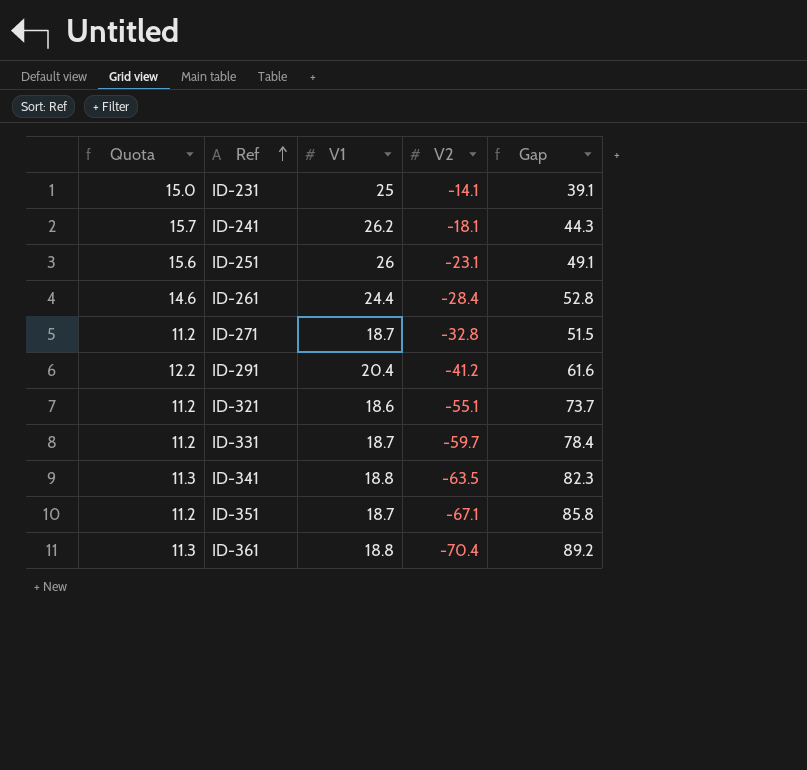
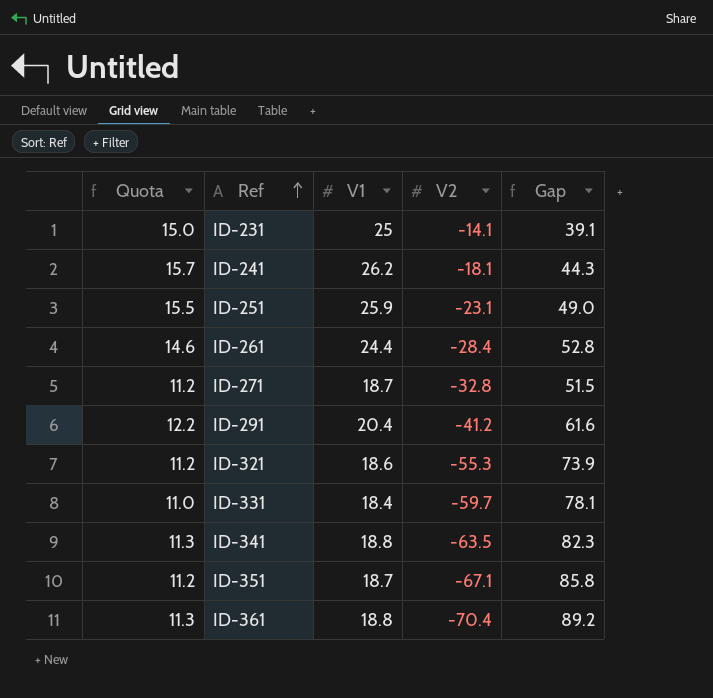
ID-251 | Quota: 15.6 -> 15.5
ID-251 | V1: 26 -> 25.9
ID-251 | Gap: 49.1 -> 49.0
ID-321 | V2: -55.1 -> -55.3
ID-321 | Gap: 73.7 -> 73.9
ID-331 | Quota: 11.2 -> 11.0
ID-331 | V1: 18.7 -> 18.4
ID-331 | Gap: 78.4 -> 78.1

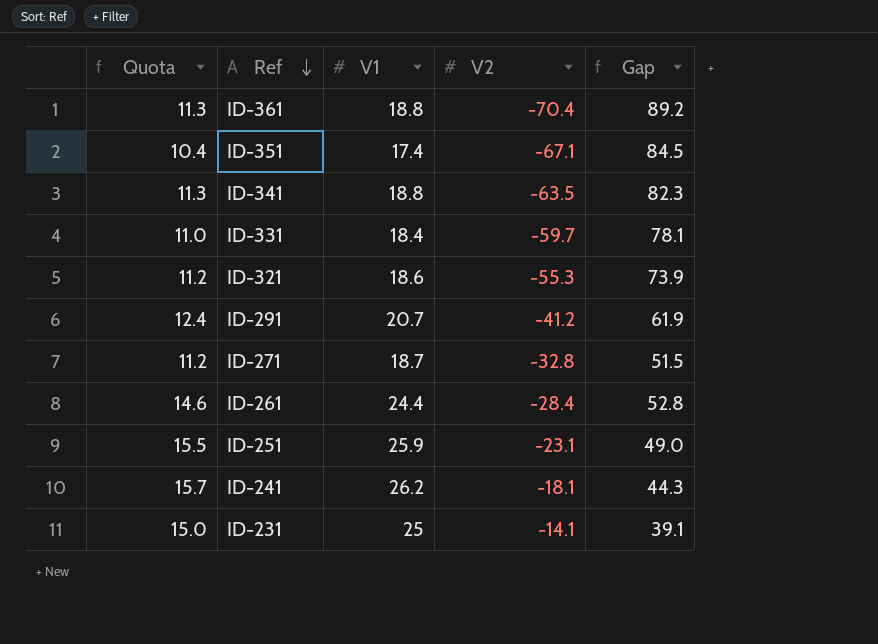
row order: Ref ascending -> Ref descending
ID-351 | Quota: 11.2 -> 10.4
ID-351 | V1: 18.7 -> 17.4
ID-351 | Gap: 85.8 -> 84.5
ID-291 | Quota: 12.2 -> 12.4
ID-291 | V1: 20.4 -> 20.7
ID-291 | Gap: 61.6 -> 61.9

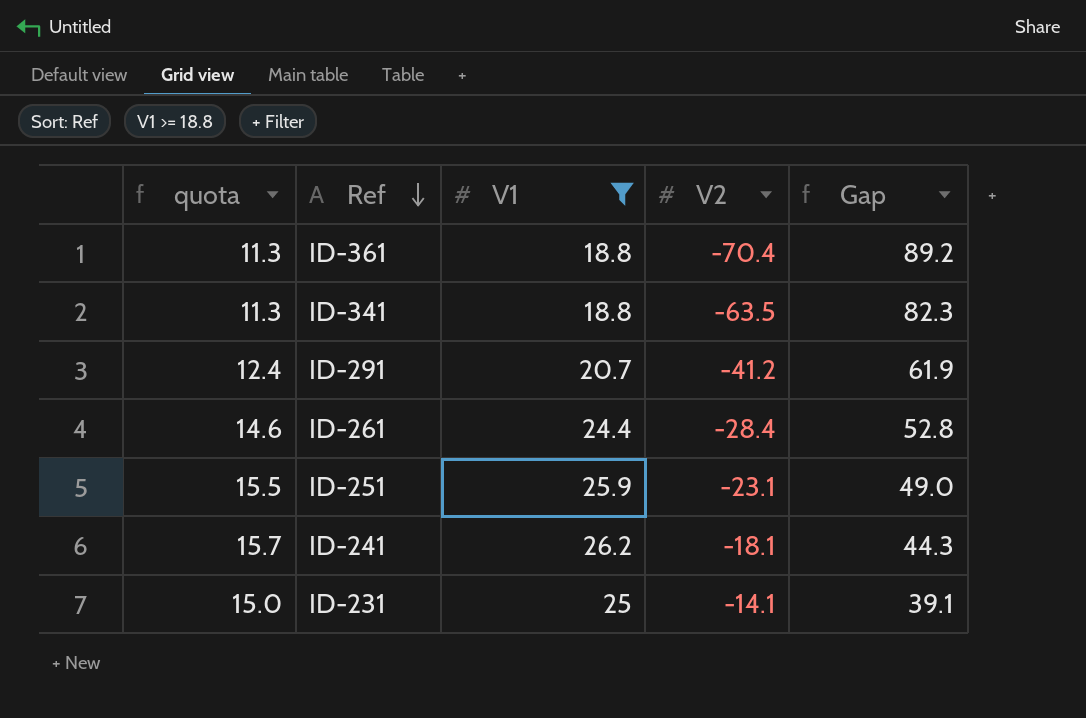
filter: none -> V1 >= 18.8
column name: Quota -> quota

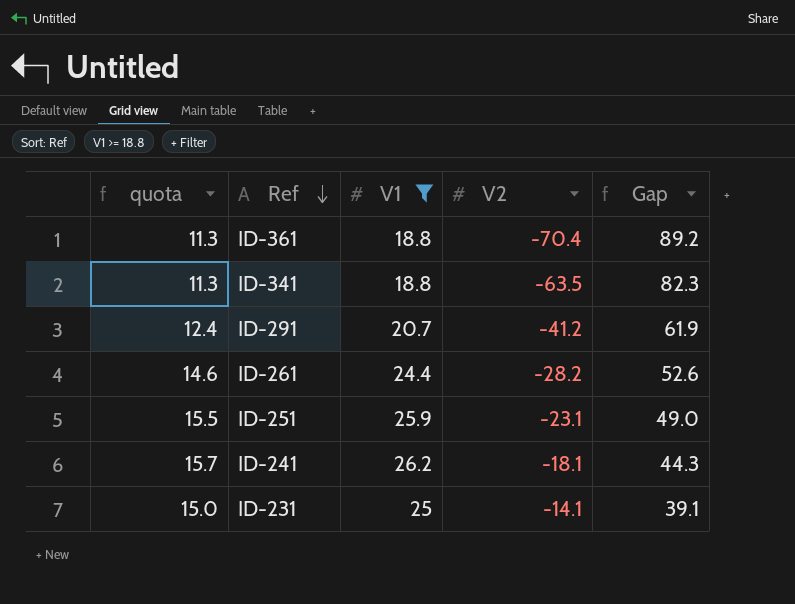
ID-261 | V2: -28.4 -> -28.2
ID-261 | Gap: 52.8 -> 52.6

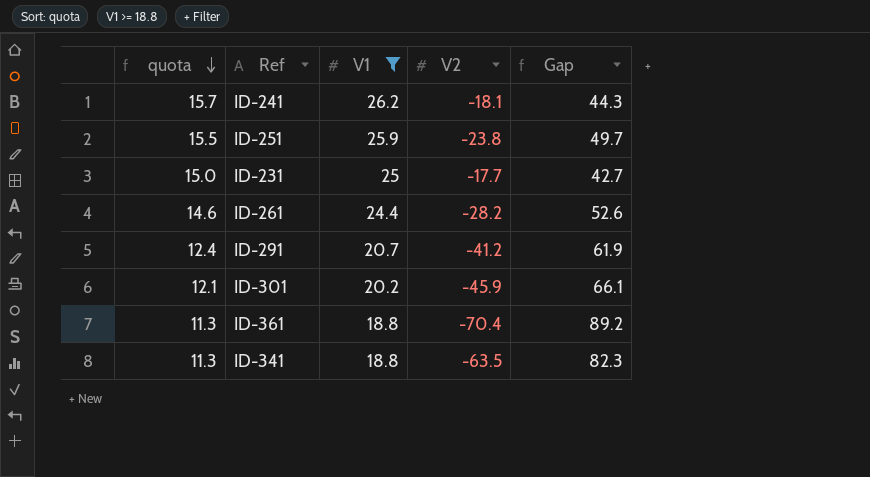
row order: Ref descending -> quota descending
ID-251 | V2: -23.1 -> -23.8
ID-251 | Gap: 49.0 -> 49.7
ID-231 | V2: -14.1 -> -17.7
ID-231 | Gap: 39.1 -> 42.7
row ID-301: none -> 12.1 | 20.2 | -45.9 | 66.1

